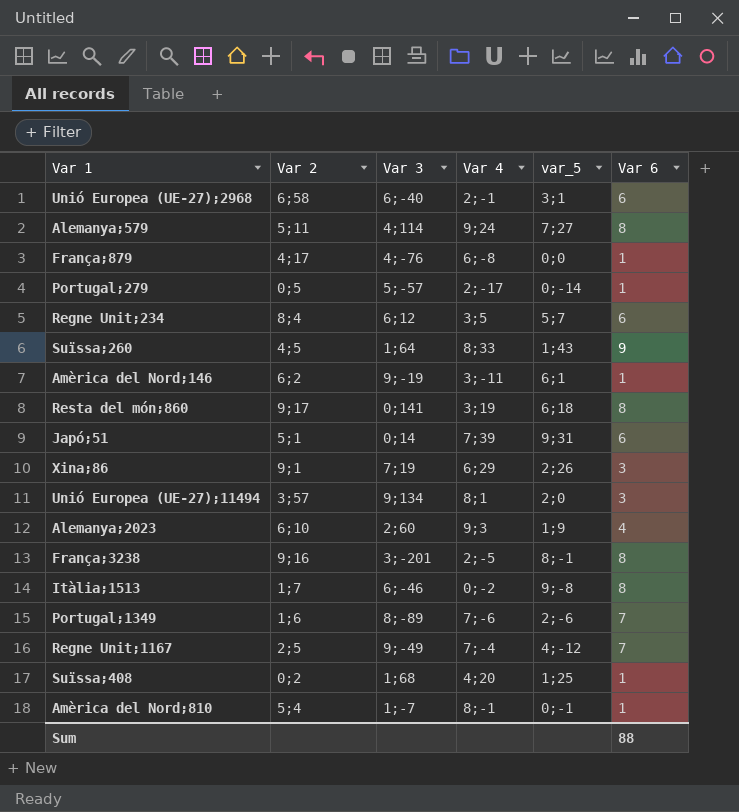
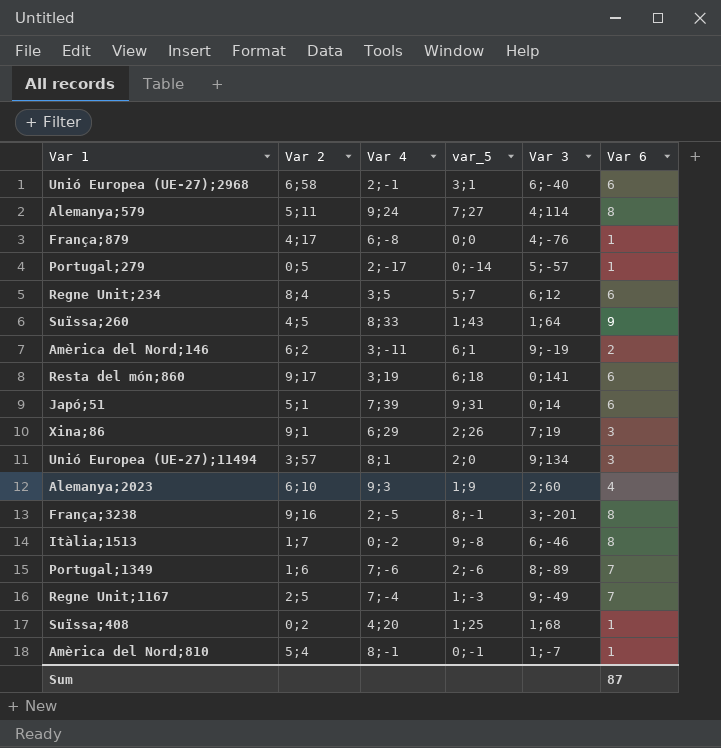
column Var 3 | position: 3 -> 5
Amèrica del Nord;146 | Var 6: 1 -> 2
Resta del món;860 | Var 6: 8 -> 6
Regne Unit;1167 | var_5: 4;-12 -> 1;-3
Sum | Var 6: 88 -> 87

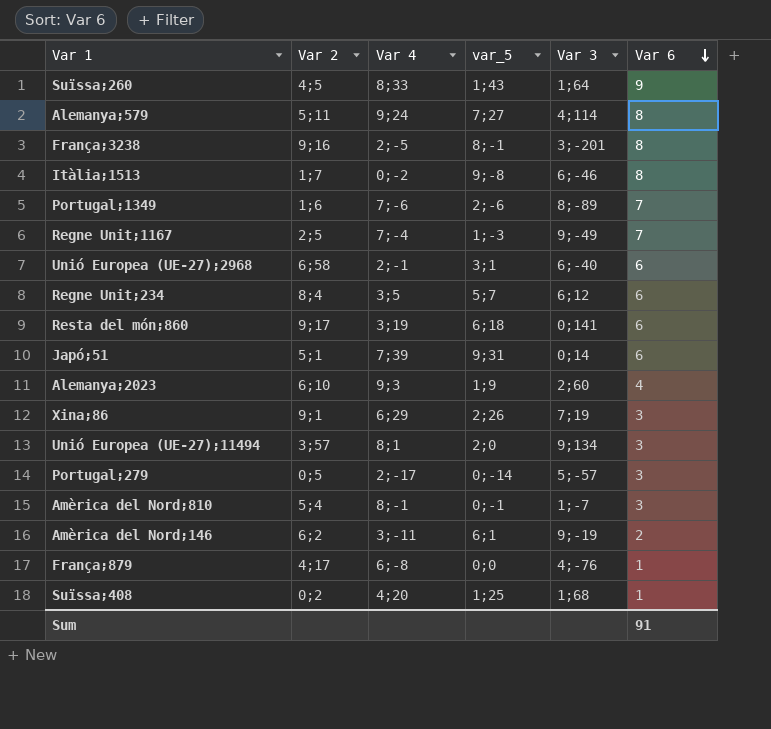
row order: none -> Var 6 descending
Portugal;279 | Var 6: 1 -> 3
Amèrica del Nord;810 | Var 6: 1 -> 3
Sum | Var 6: 87 -> 91

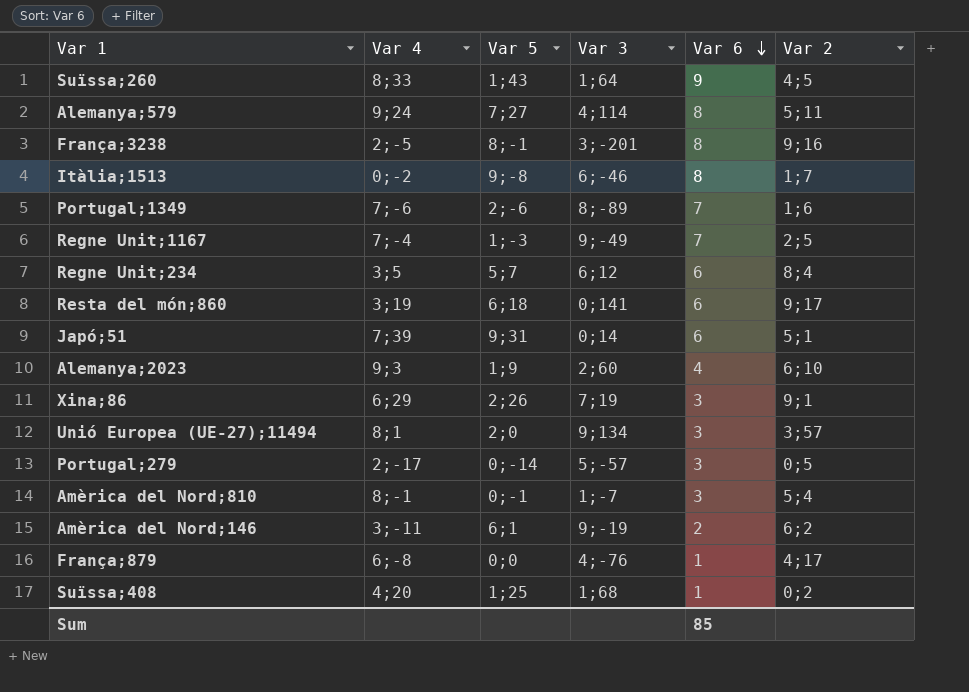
column name: var_5 -> Var 5
column Var 2 | position: 2 -> 6
row Unió Europea (UE-27);2968: 6;58 | 2;-1 | 3;1 | 6;-40 | 6 -> none
Sum | Var 6: 91 -> 85

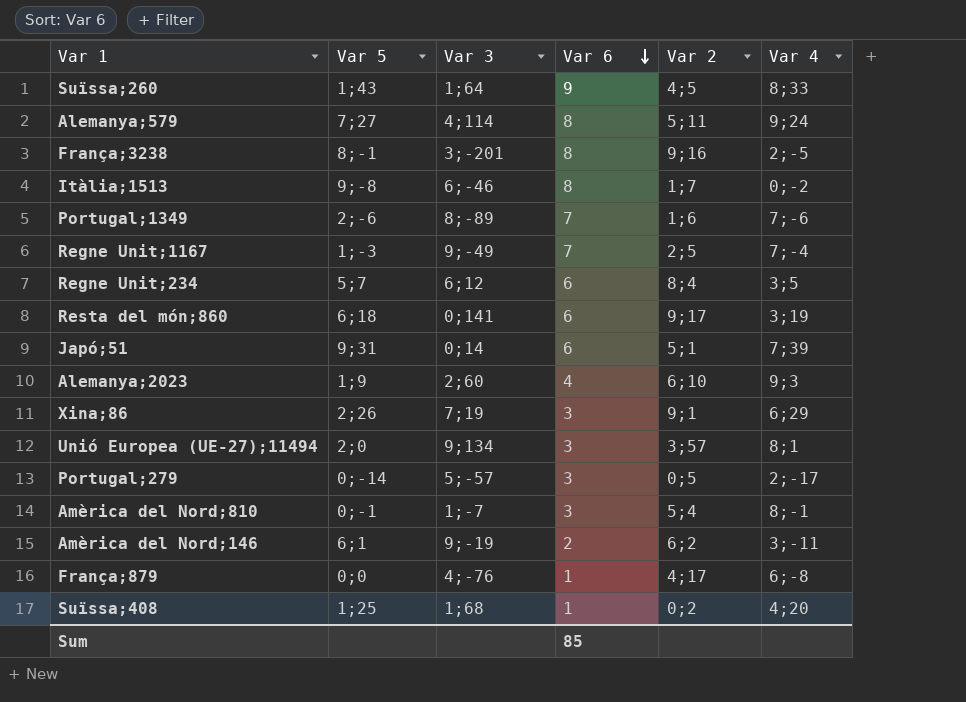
column Var 4 | position: 2 -> 6

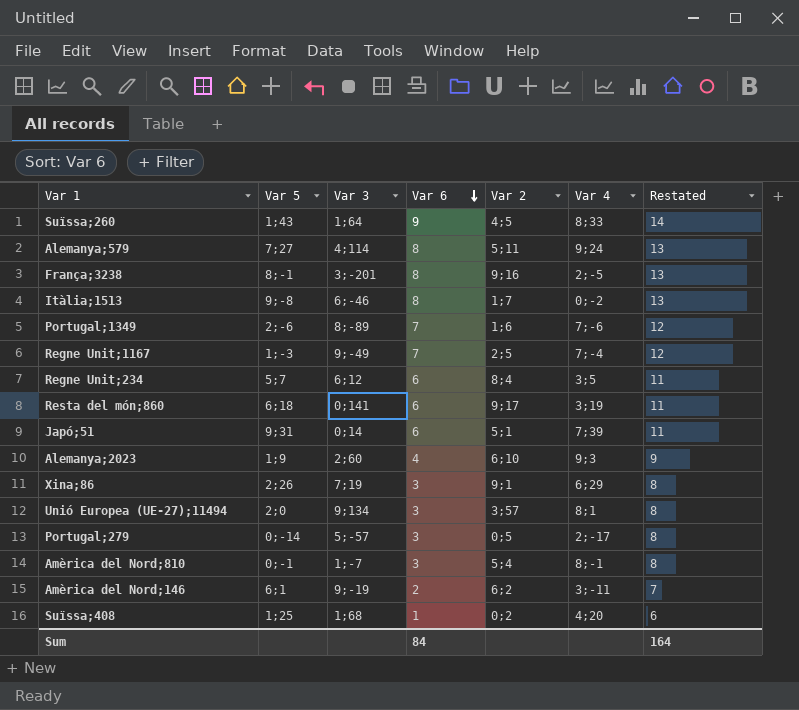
column Restated | formula: none -> [Var 6] + 5
row França;879: 0;0 | 4;-76 | 1 | 4;17 | 6;-8 -> none
Sum | Var 6: 85 -> 84

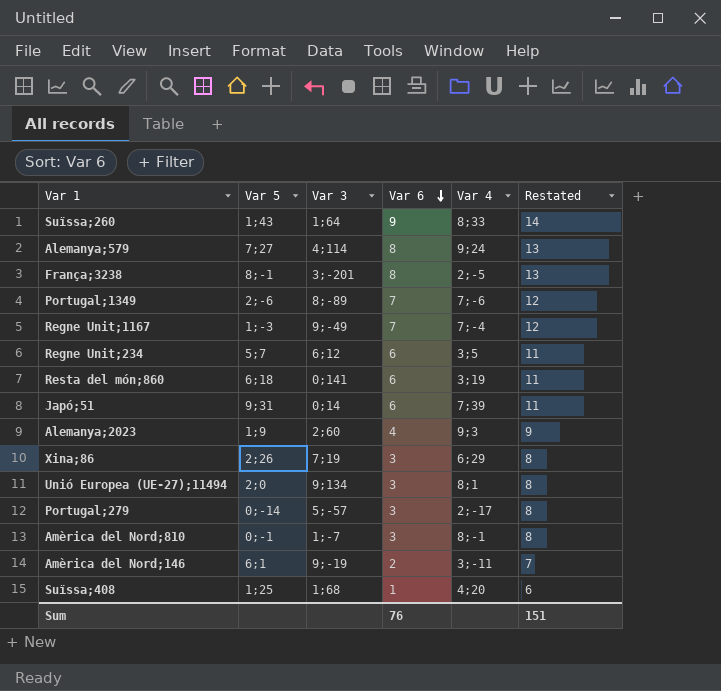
column Var 2 | position: 5 -> none
row Itàlia;1513: 9;-8 | 6;-46 | 8 | 1;7 | 0;-2 | 13 -> none
Sum | Var 6: 84 -> 76
Sum | Restated: 164 -> 151

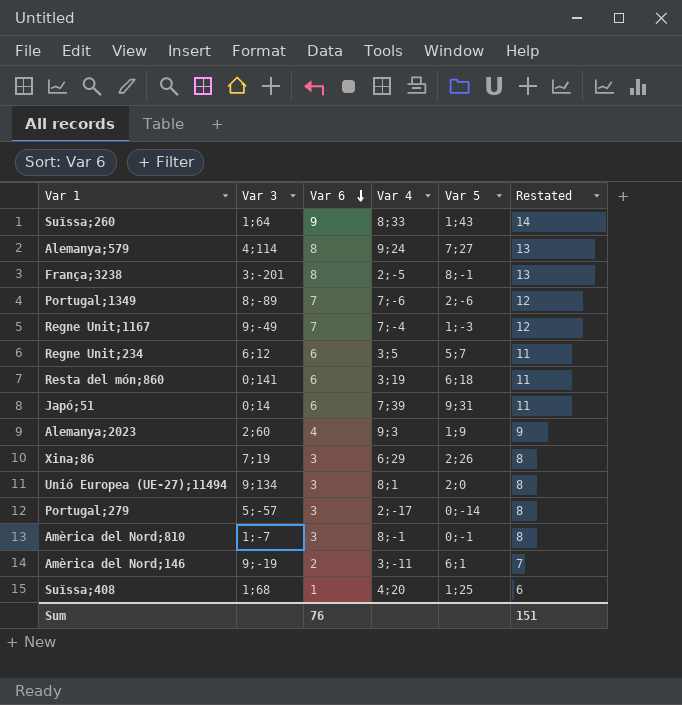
column Var 5 | position: 2 -> 5

